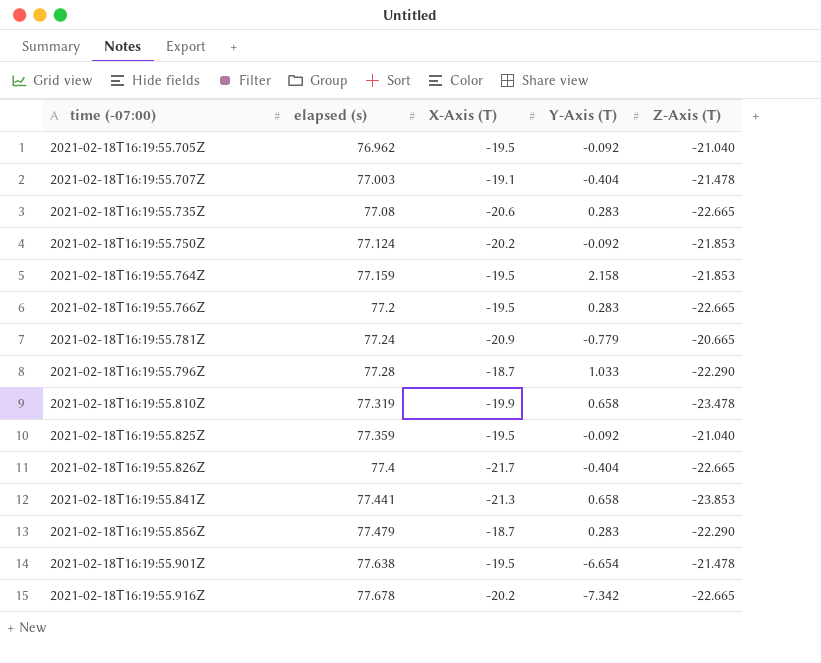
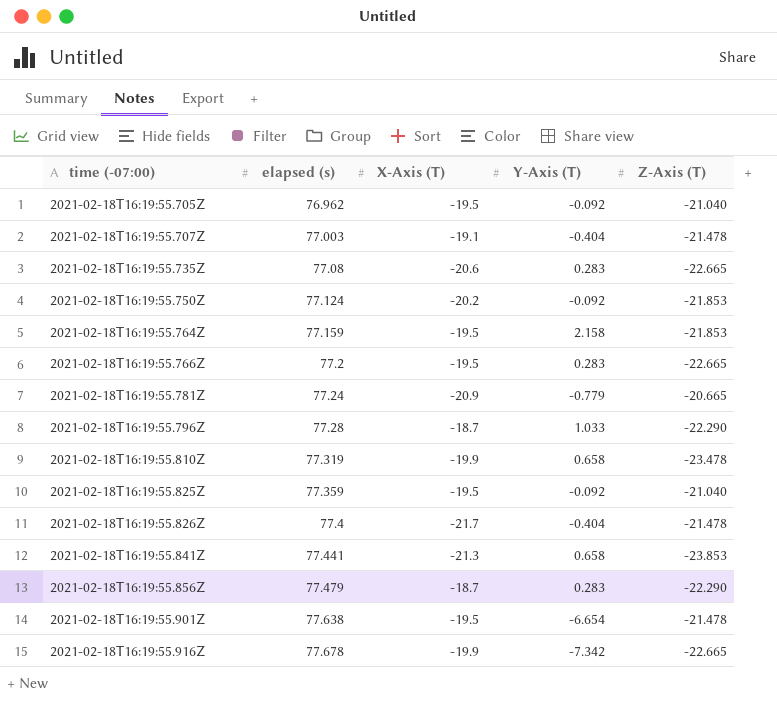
2021-02-18T16:19:55.826Z | Z-Axis (T): -22.665 -> -21.478
2021-02-18T16:19:55.916Z | X-Axis (T): -20.2 -> -19.9

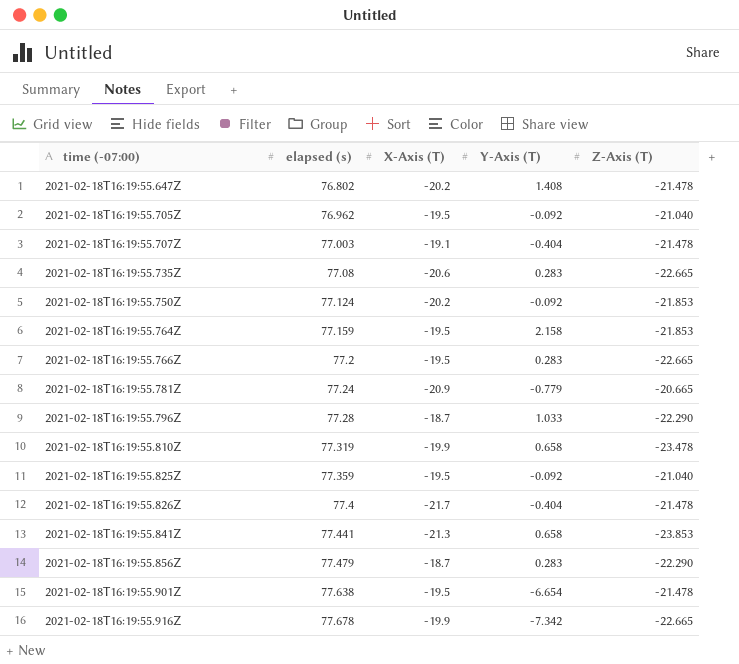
row 2021-02-18T16:19:55.647Z: none -> 76.802 | -20.2 | 1.408 | -21.478

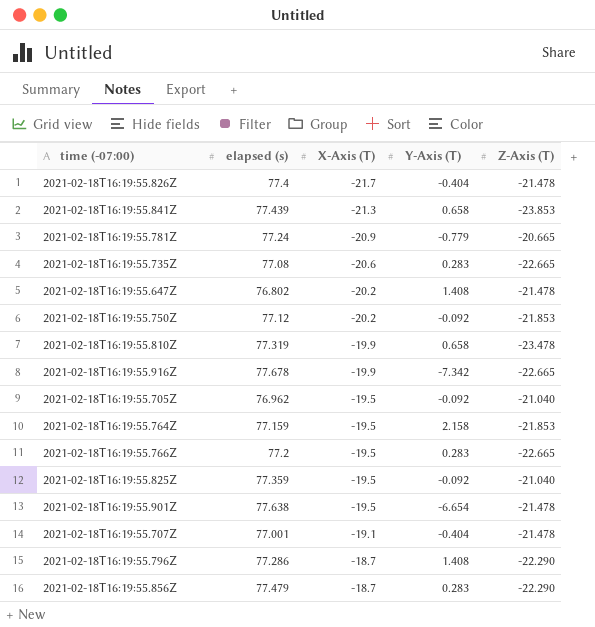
row order: time (-07:00) ascending -> X-Axis (T) ascending
2021-02-18T16:19:55.841Z | elapsed (s): 77.441 -> 77.439
2021-02-18T16:19:55.750Z | elapsed (s): 77.124 -> 77.12
2021-02-18T16:19:55.707Z | elapsed (s): 77.003 -> 77.001
2021-02-18T16:19:55.796Z | elapsed (s): 77.28 -> 77.286
2021-02-18T16:19:55.796Z | Y-Axis (T): 1.033 -> 1.408

